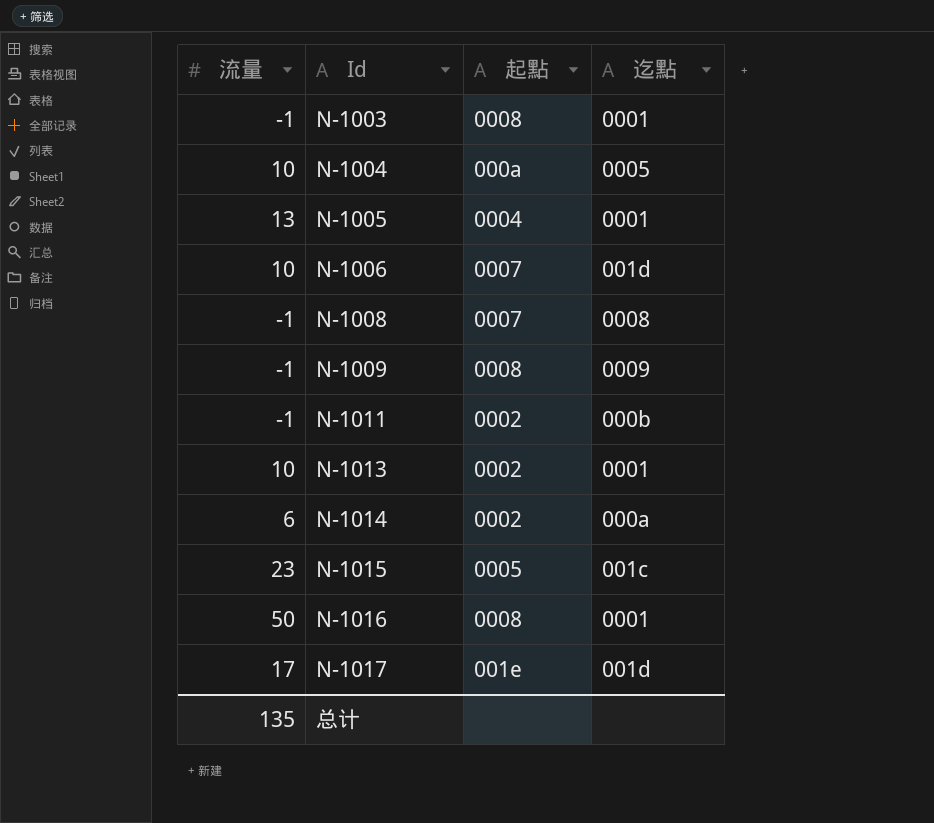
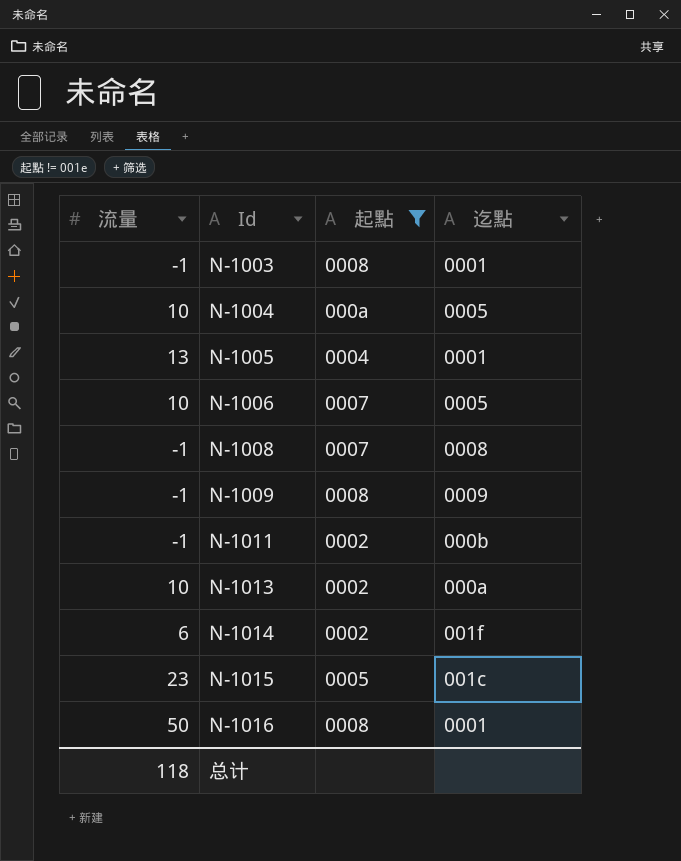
filter: none -> 起點 != 001e
N-1006 | 迄點: 001d -> 0005
N-1013 | 迄點: 0001 -> 000a
N-1014 | 迄點: 000a -> 001f
总计 | 流量: 135 -> 118

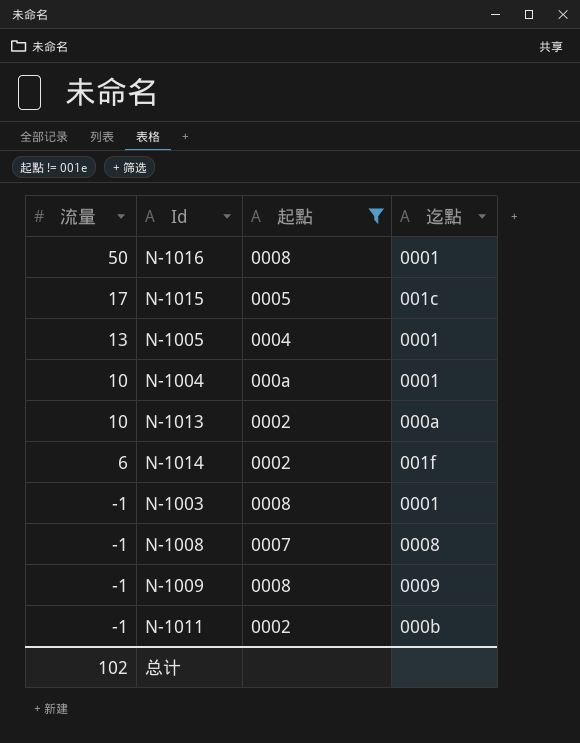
row order: Id ascending -> 流量 descending
row N-1006: 10 | 0007 | 0005 -> none
N-1015 | 流量: 23 -> 17
N-1004 | 迄點: 0005 -> 0001
总计 | 流量: 118 -> 102

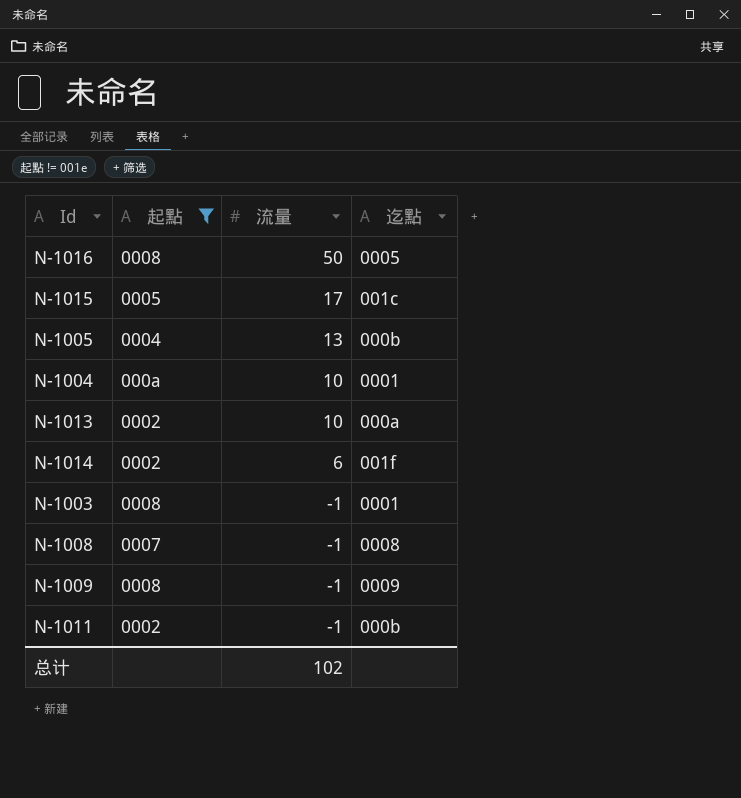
column 流量 | position: 1 -> 3
N-1016 | 迄點: 0001 -> 0005
N-1005 | 迄點: 0001 -> 000b

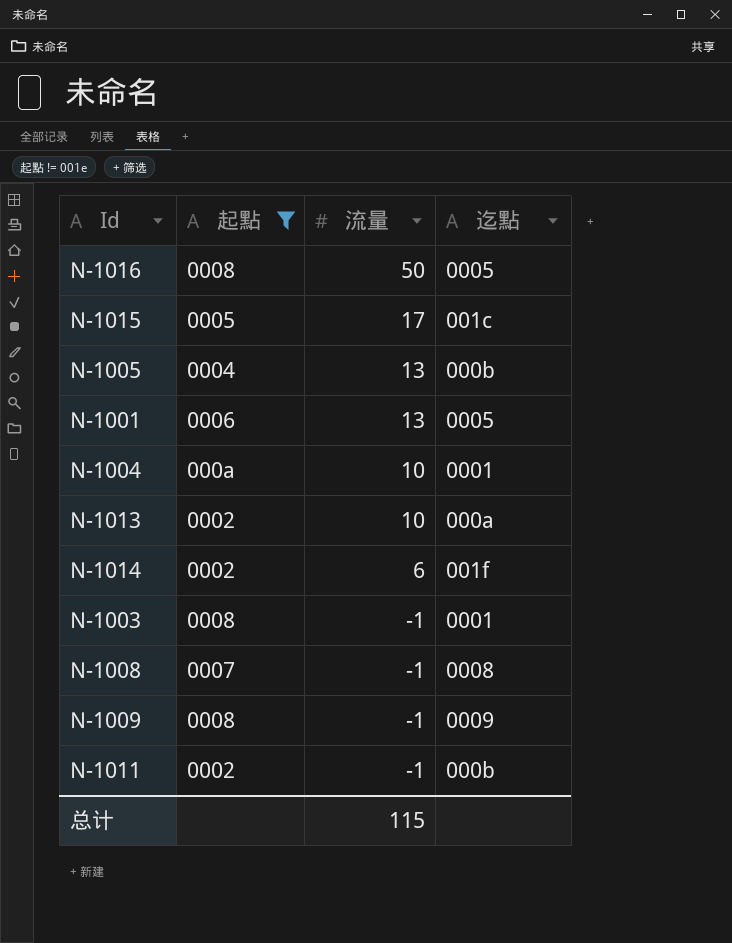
row N-1001: none -> 0006 | 13 | 0005
总计 | 流量: 102 -> 115

